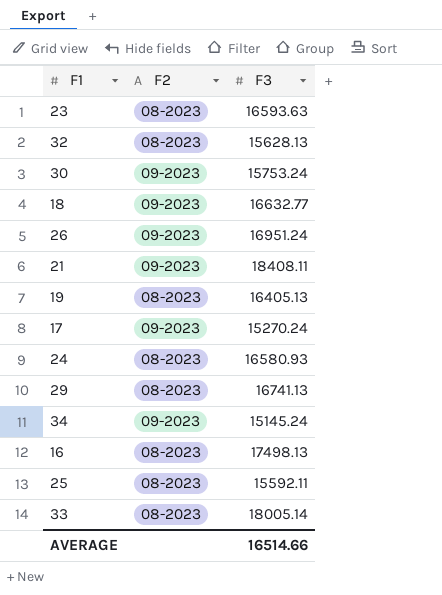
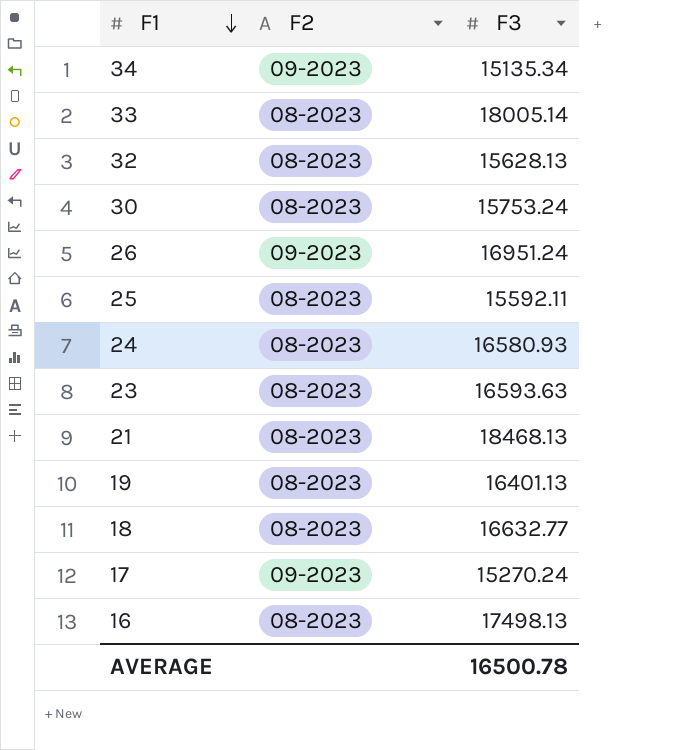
row order: none -> F1 descending
row 29: 08-2023 | 16741.13 -> none
34 | F3: 15145.24 -> 15135.34
30 | F2: 09-2023 -> 08-2023
21 | F2: 09-2023 -> 08-2023
21 | F3: 18408.11 -> 18468.13
19 | F3: 16405.13 -> 16401.13
18 | F2: 09-2023 -> 08-2023
AVERAGE | F3: 16514.66 -> 16500.78

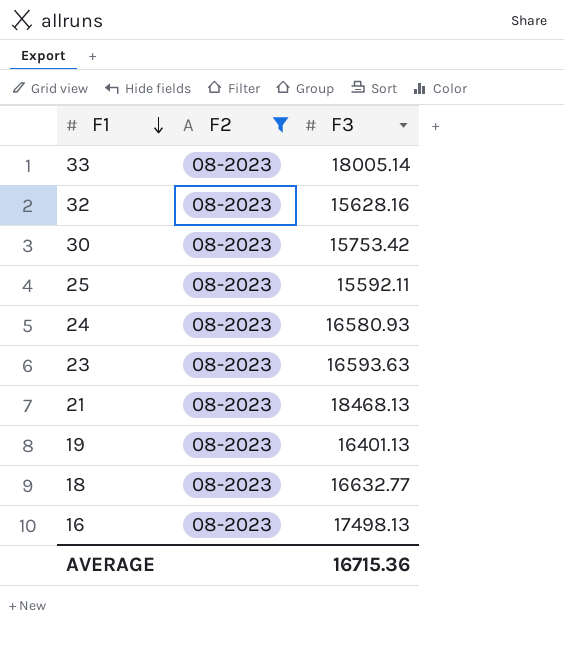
filter: none -> F2 = 08-2023
32 | F3: 15628.13 -> 15628.16
30 | F3: 15753.24 -> 15753.42
AVERAGE | F3: 16500.78 -> 16715.36

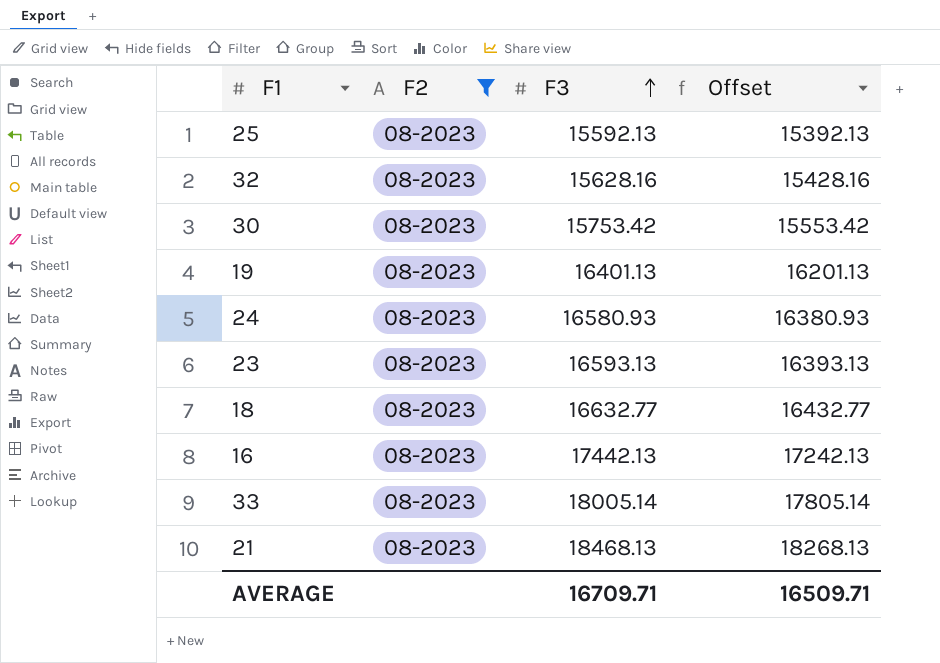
row order: F1 descending -> F3 ascending
column Offset | formula: none -> [F3] - 200
25 | F3: 15592.11 -> 15592.13
23 | F3: 16593.63 -> 16593.13
16 | F3: 17498.13 -> 17442.13
AVERAGE | F3: 16715.36 -> 16709.71

